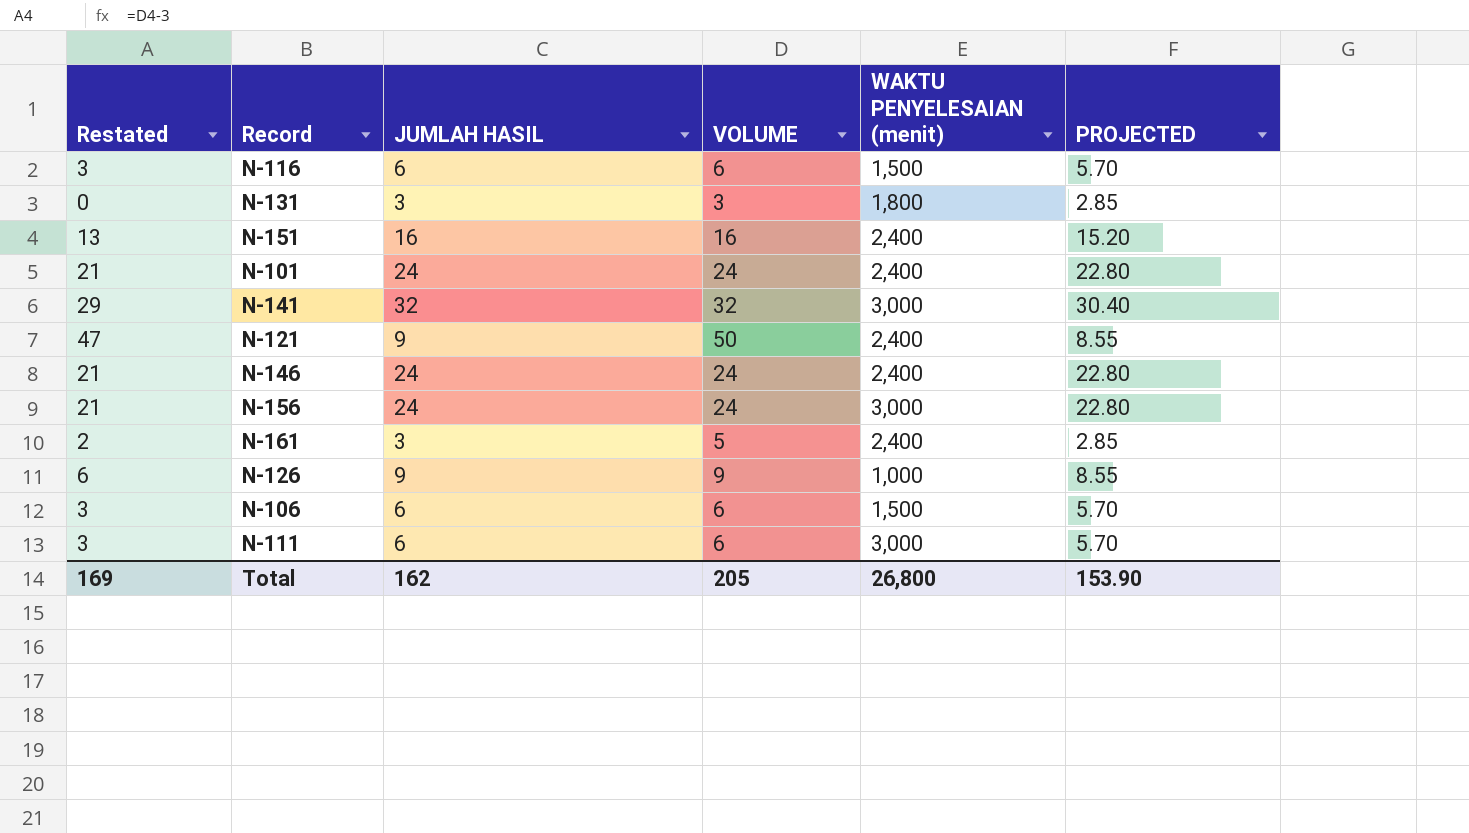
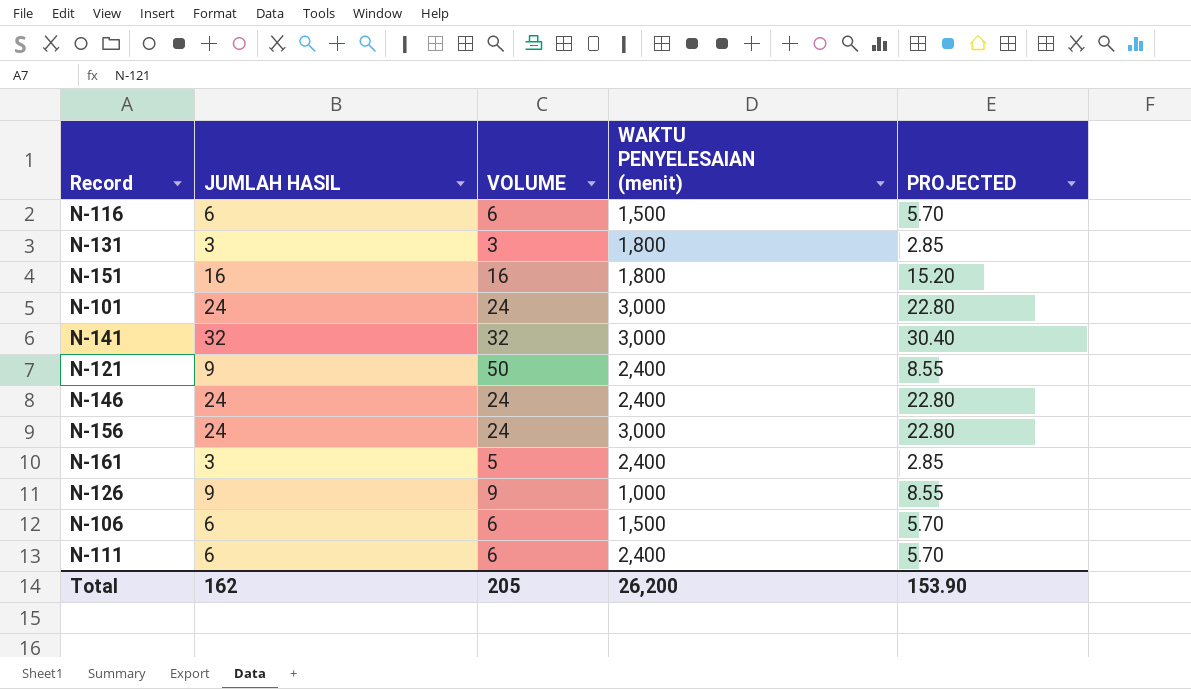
column Restated | formula: [VOLUME] - 3 -> none
N-151 | WAKTU PENYELESAIAN (menit): 2,400 -> 1,800
N-101 | WAKTU PENYELESAIAN (menit): 2,400 -> 3,000
N-111 | WAKTU PENYELESAIAN (menit): 3,000 -> 2,400
Total | WAKTU PENYELESAIAN (menit): 26,800 -> 26,200

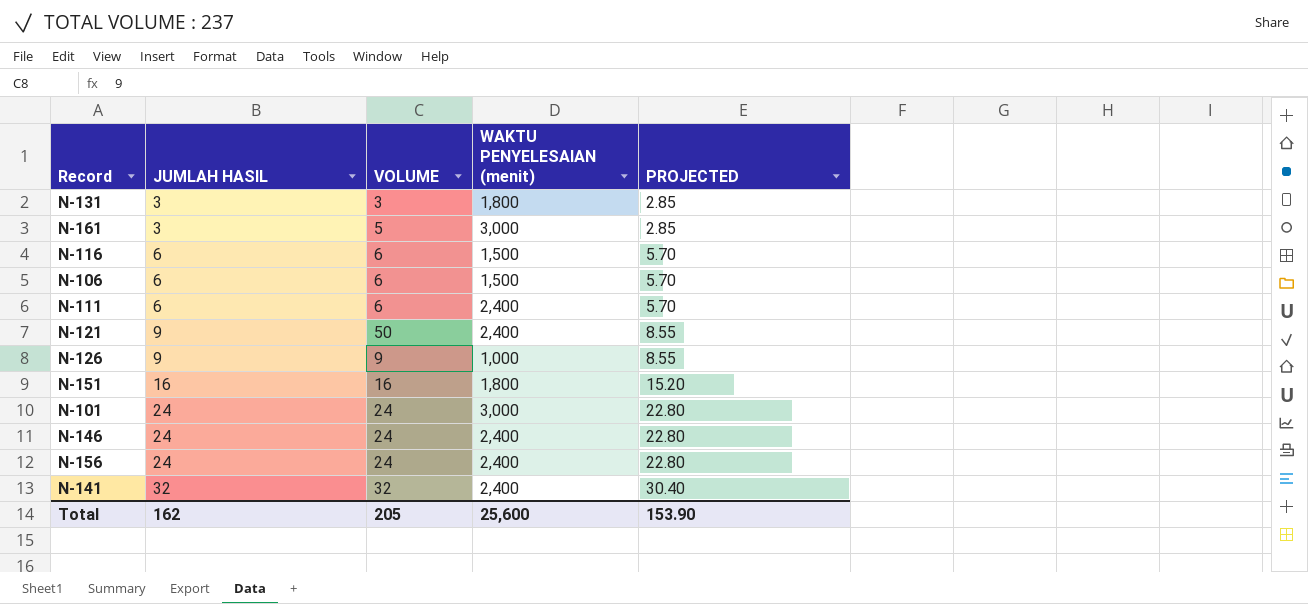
row order: none -> JUMLAH HASIL ascending
N-161 | WAKTU PENYELESAIAN (menit): 2,400 -> 3,000
N-156 | WAKTU PENYELESAIAN (menit): 3,000 -> 2,400
N-141 | WAKTU PENYELESAIAN (menit): 3,000 -> 2,400
Total | WAKTU PENYELESAIAN (menit): 26,200 -> 25,600

